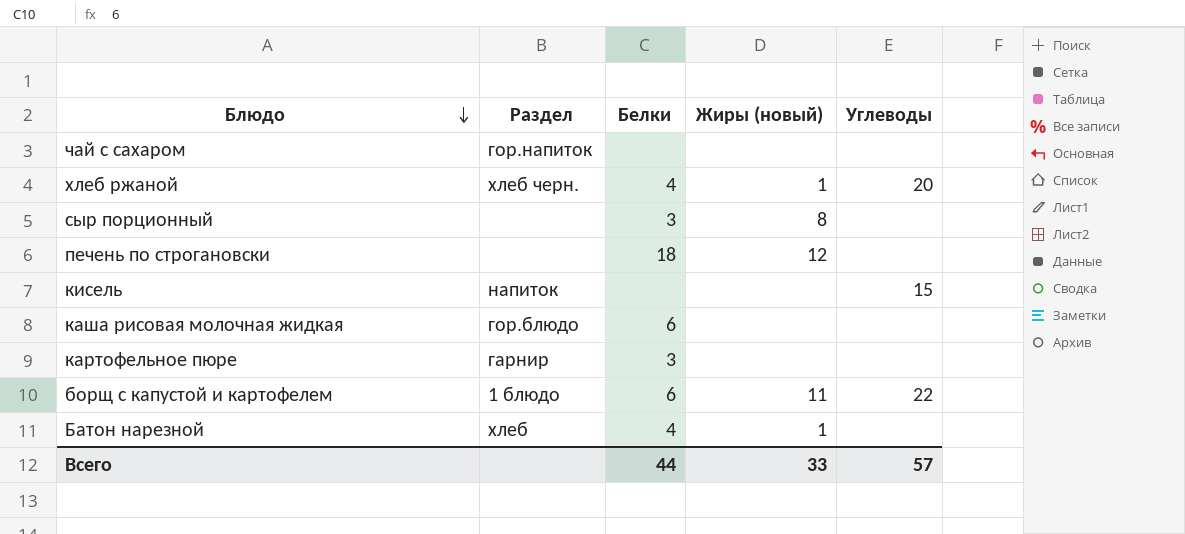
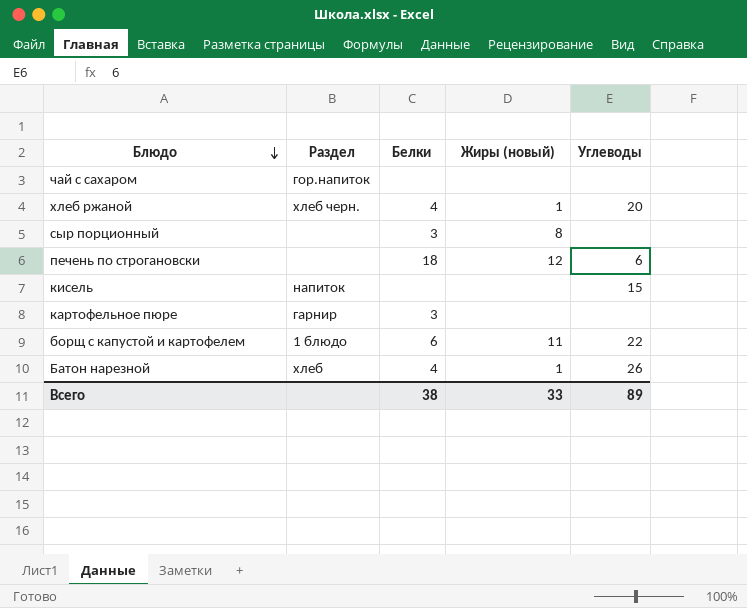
row каша рисовая молочная жидкая: гор.блюдо | 6 | none | none -> none
печень по строгановски | Углеводы: none -> 6
Батон нарезной | Углеводы: none -> 26
Всего | Белки: 44 -> 38
Всего | Углеводы: 57 -> 89

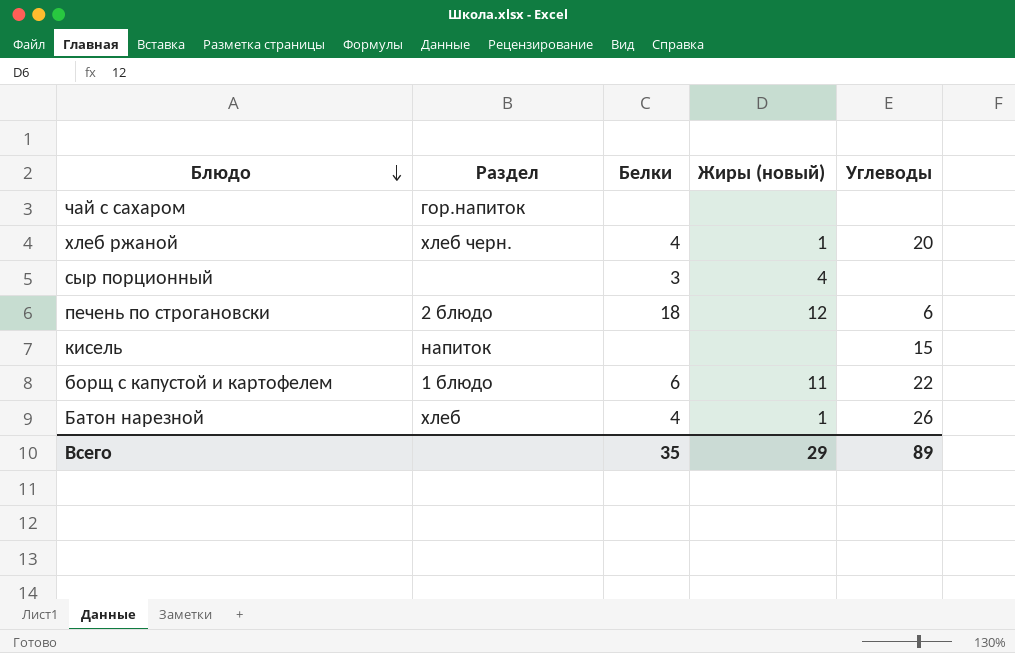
row картофельное пюре: гарнир | 3 | none | none -> none
сыр порционный | Жиры (новый): 8 -> 4
печень по строгановски | Раздел: none -> 2 блюдо
Всего | Белки: 38 -> 35
Всего | Жиры (новый): 33 -> 29

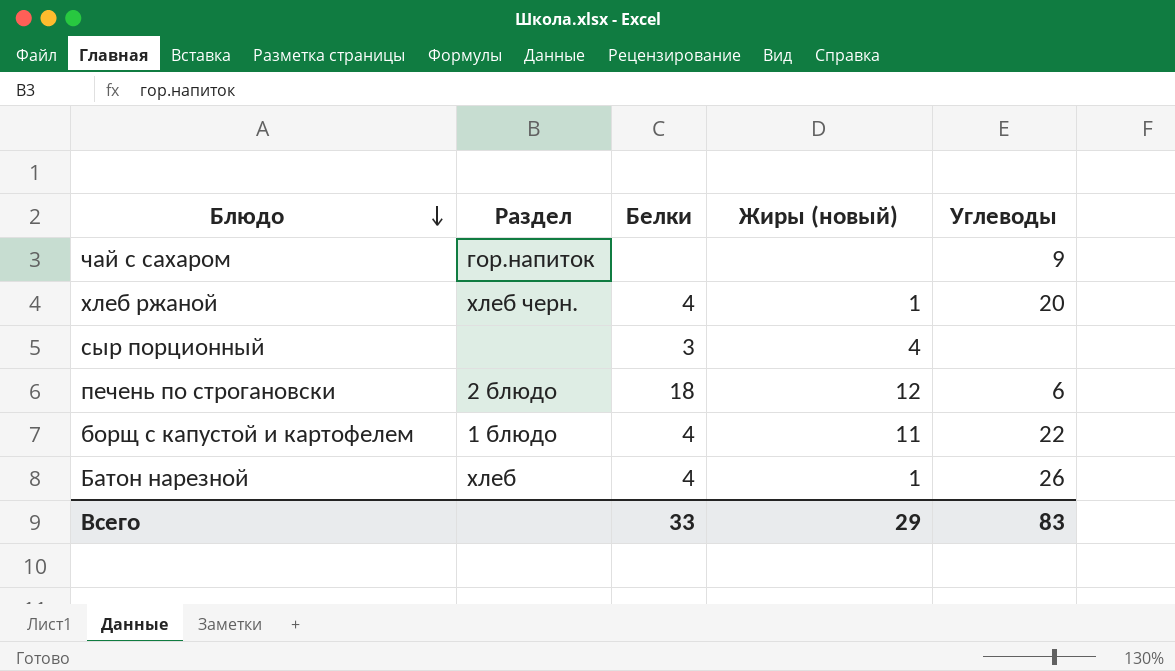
row кисель: напиток | none | none | 15 -> none
чай с сахаром | Углеводы: none -> 9
борщ с капустой и картофелем | Белки: 6 -> 4
Всего | Белки: 35 -> 33
Всего | Углеводы: 89 -> 83

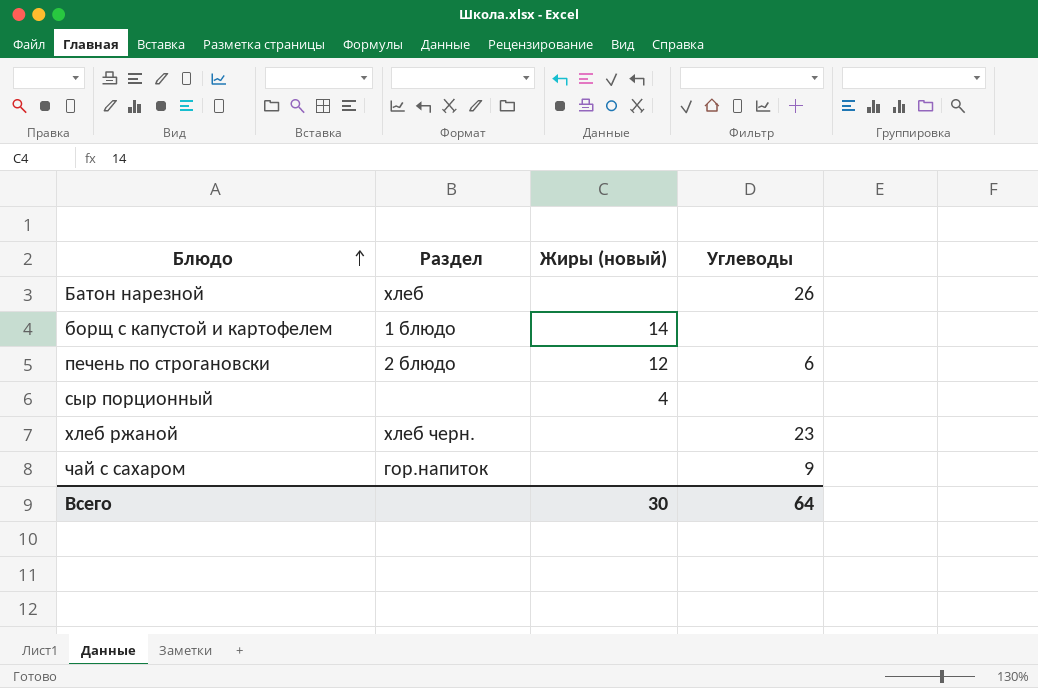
row order: Блюдо descending -> Блюдо ascending
column Белки | position: 3 -> none
Батон нарезной | Жиры (новый): 1 -> none
борщ с капустой и картофелем | Жиры (новый): 11 -> 14
борщ с капустой и картофелем | Углеводы: 22 -> none
хлеб ржаной | Жиры (новый): 1 -> none
хлеб ржаной | Углеводы: 20 -> 23
Всего | Жиры (новый): 29 -> 30
Всего | Углеводы: 83 -> 64

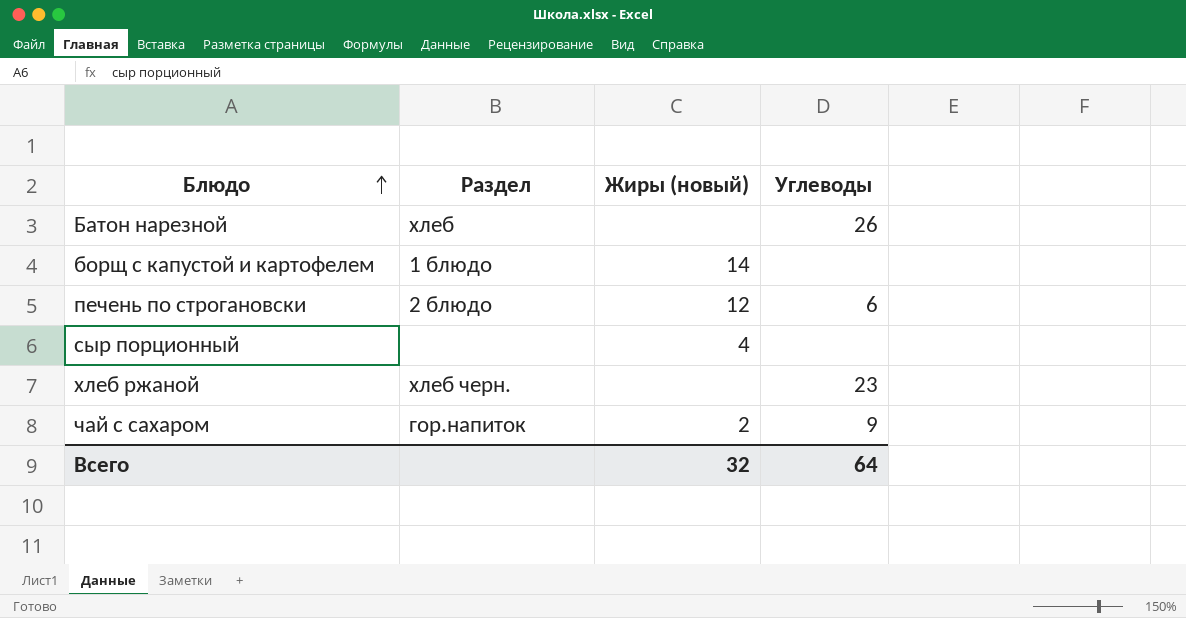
чай с сахаром | Жиры (новый): none -> 2
Всего | Жиры (новый): 30 -> 32

